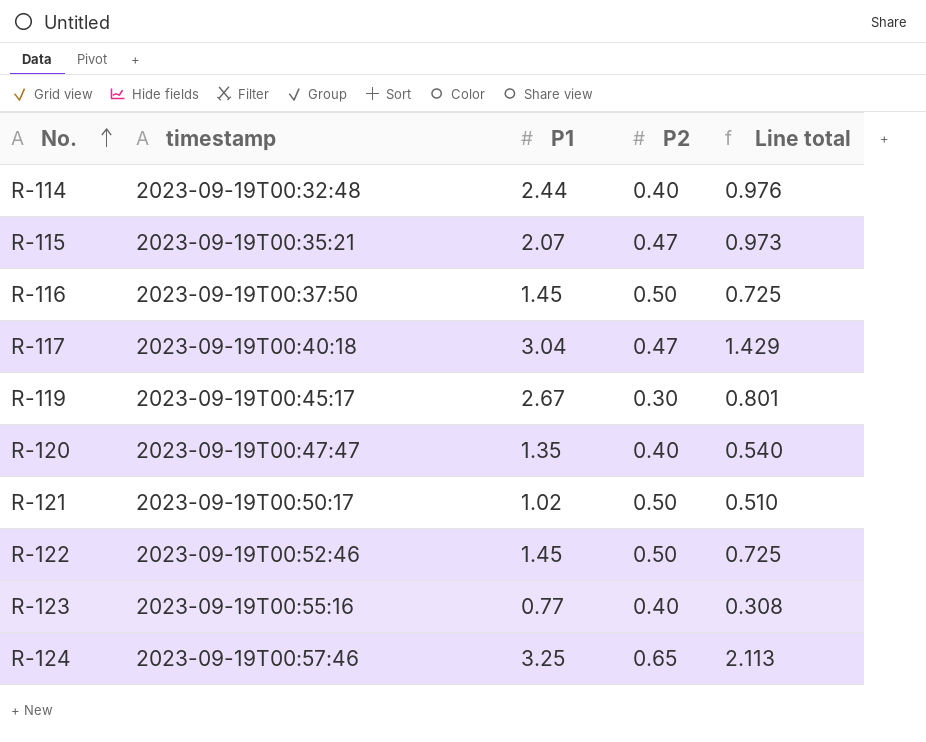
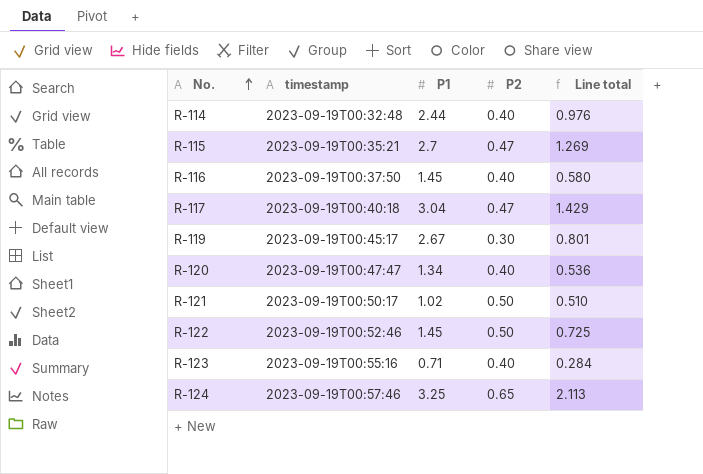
R-115 | P1: 2.07 -> 2.7
R-115 | Line total: 0.973 -> 1.269
R-116 | P2: 0.50 -> 0.40
R-116 | Line total: 0.725 -> 0.580
R-120 | P1: 1.35 -> 1.34
R-120 | Line total: 0.540 -> 0.536
R-123 | P1: 0.77 -> 0.71
R-123 | Line total: 0.308 -> 0.284

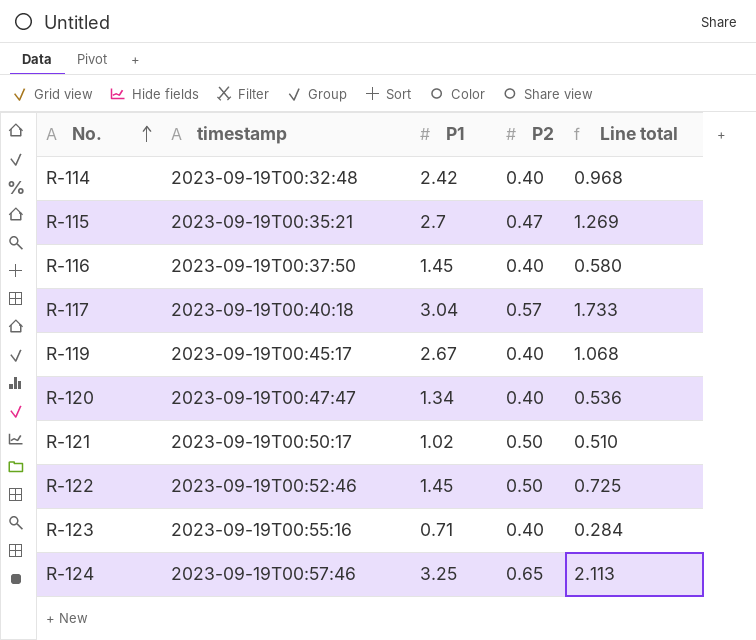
R-114 | P1: 2.44 -> 2.42
R-114 | Line total: 0.976 -> 0.968
R-117 | P2: 0.47 -> 0.57
R-117 | Line total: 1.429 -> 1.733
R-119 | P2: 0.30 -> 0.40
R-119 | Line total: 0.801 -> 1.068

